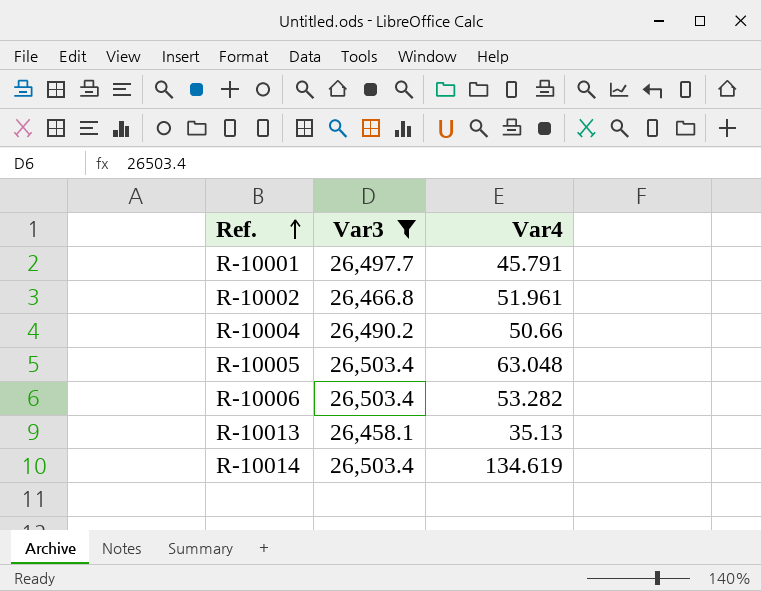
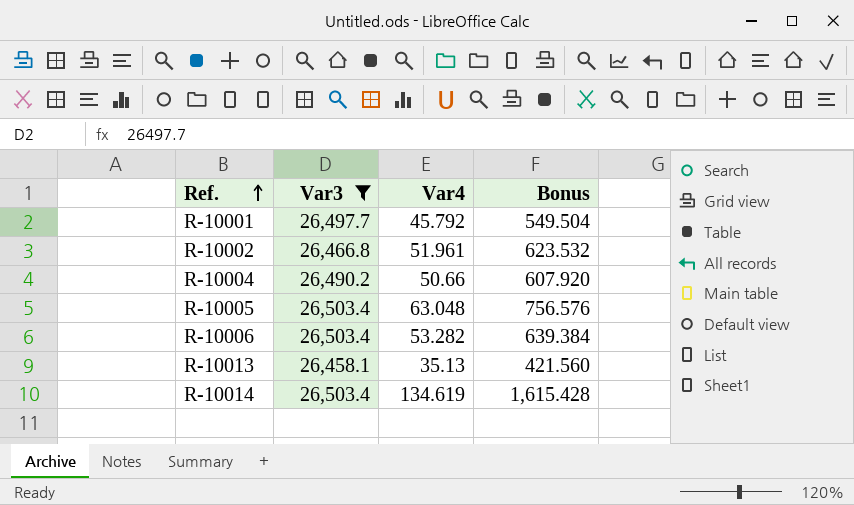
column Bonus | formula: none -> [Var4] * 12
R-10001 | Var4: 45.791 -> 45.792

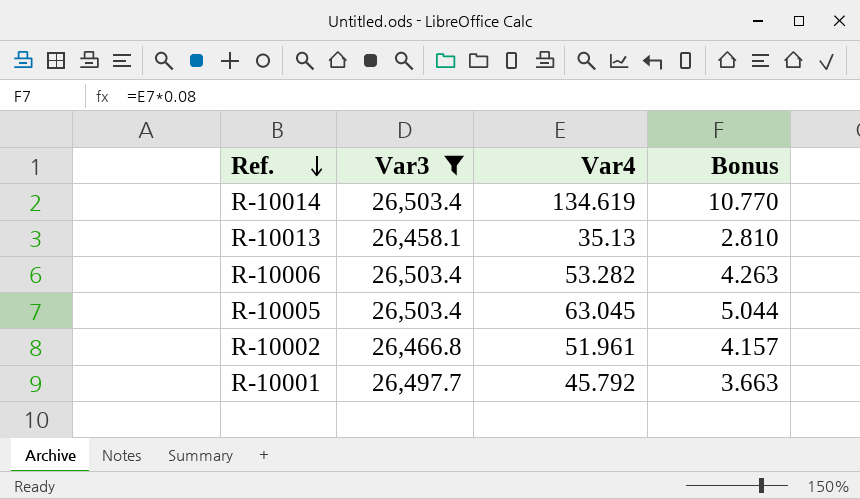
row order: Ref. ascending -> Ref. descending
column Bonus | formula: [Var4] * 12 -> [Var4] * 0.08
row R-10004: 26,490.2 | 50.66 | 607.920 -> none
R-10005 | Var4: 63.048 -> 63.045

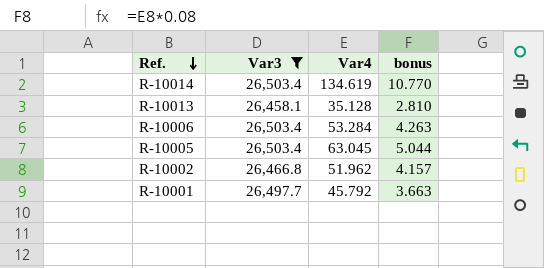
column name: Bonus -> bonus
R-10013 | Var4: 35.13 -> 35.128
R-10006 | Var4: 53.282 -> 53.284
R-10002 | Var4: 51.961 -> 51.962

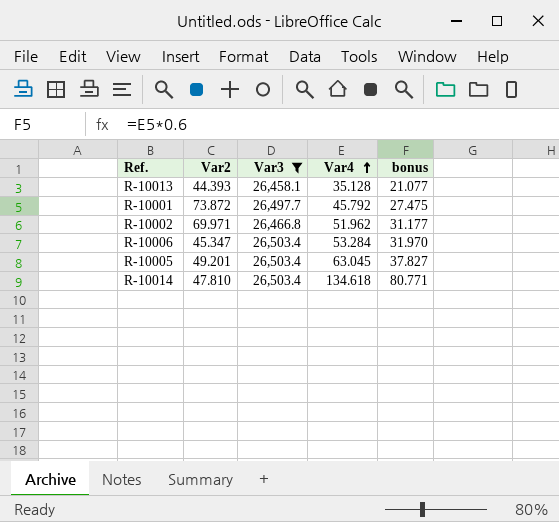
row order: Ref. descending -> Var4 ascending
column Var2 | position: none -> 2
column bonus | formula: [Var4] * 0.08 -> [Var4] * 0.6
R-10014 | Var4: 134.619 -> 134.618

